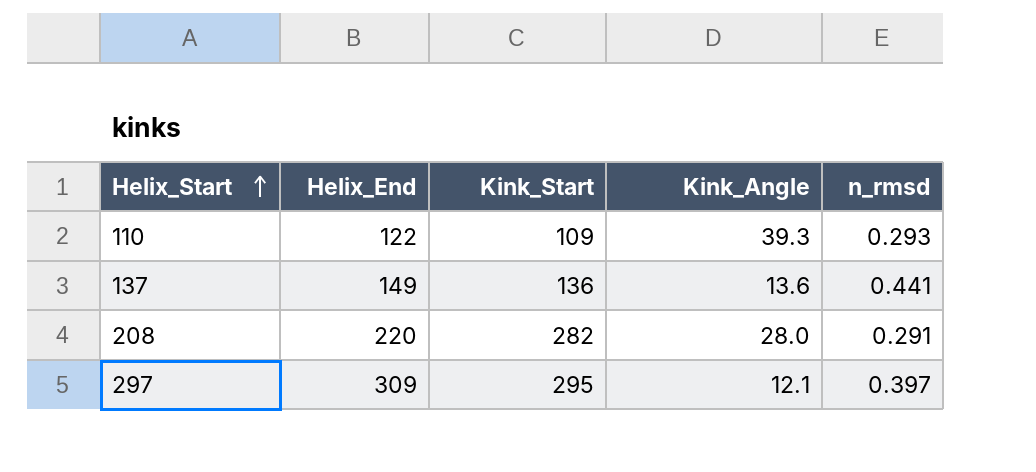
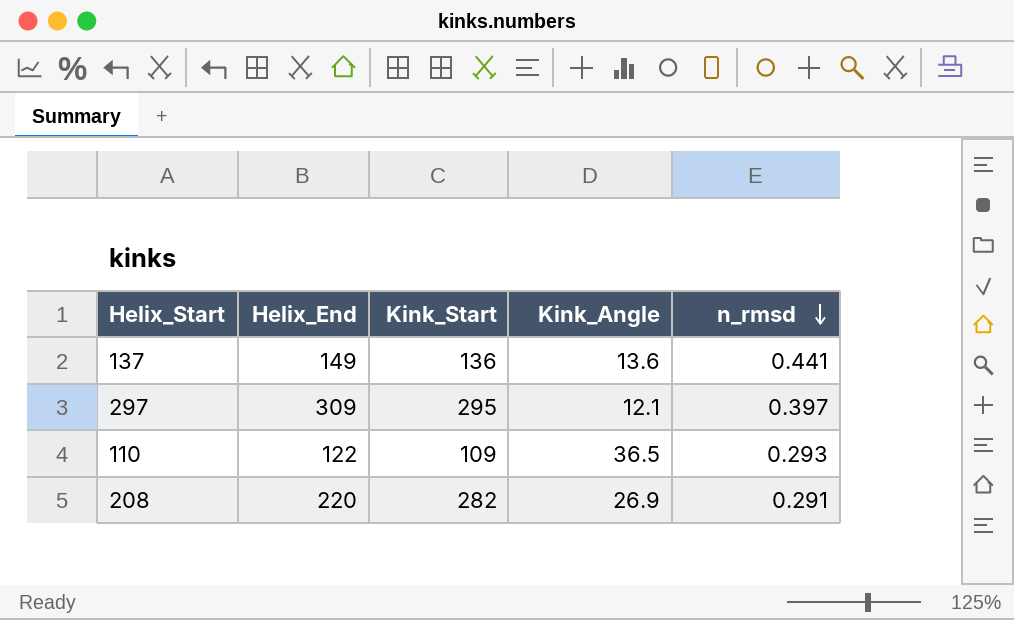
row order: Helix_Start ascending -> n_rmsd descending
110 | Kink_Angle: 39.3 -> 36.5
208 | Kink_Angle: 28.0 -> 26.9

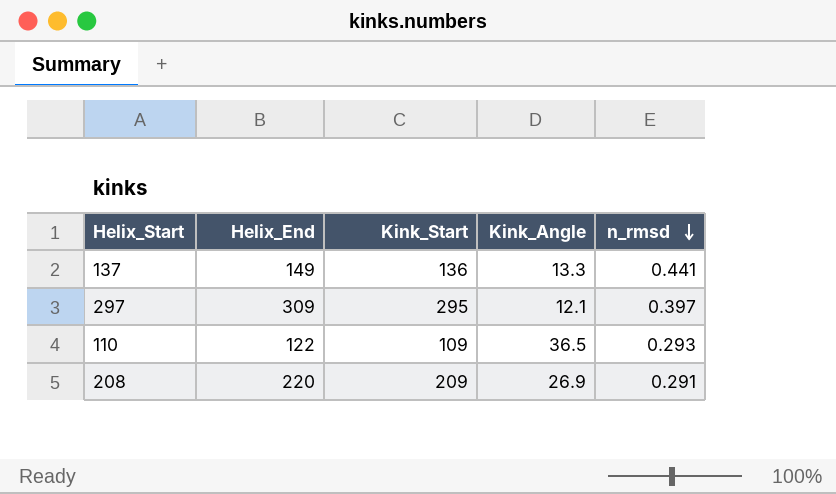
137 | Kink_Angle: 13.6 -> 13.3
208 | Kink_Start: 282 -> 209

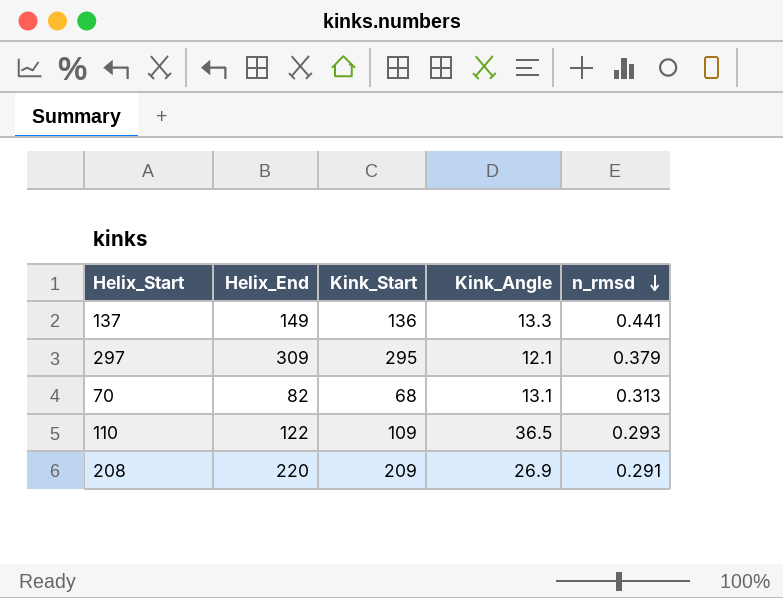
297 | n_rmsd: 0.397 -> 0.379
row 70: none -> 82 | 68 | 13.1 | 0.313

